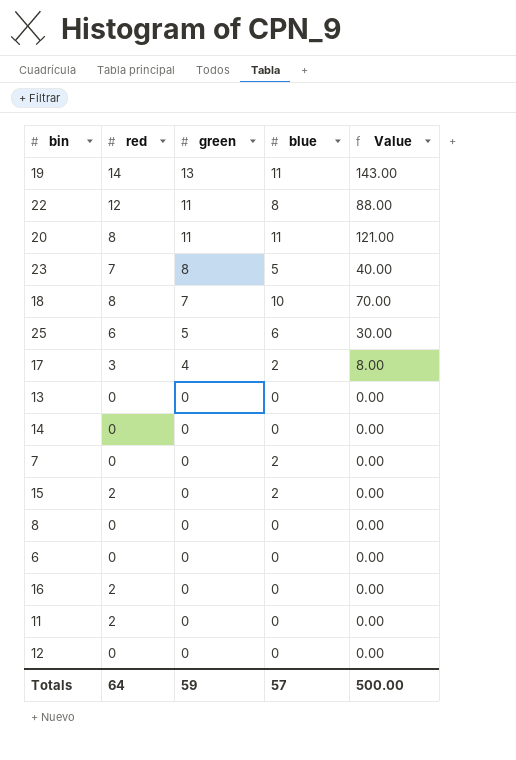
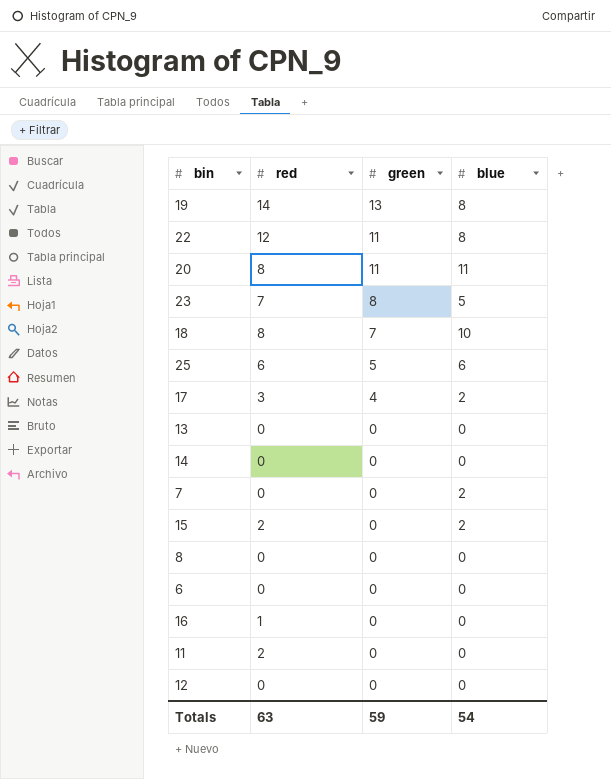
column Value | formula: [green] * [blue] -> none
19 | blue: 11 -> 8
16 | red: 2 -> 1
Totals | red: 64 -> 63
Totals | blue: 57 -> 54

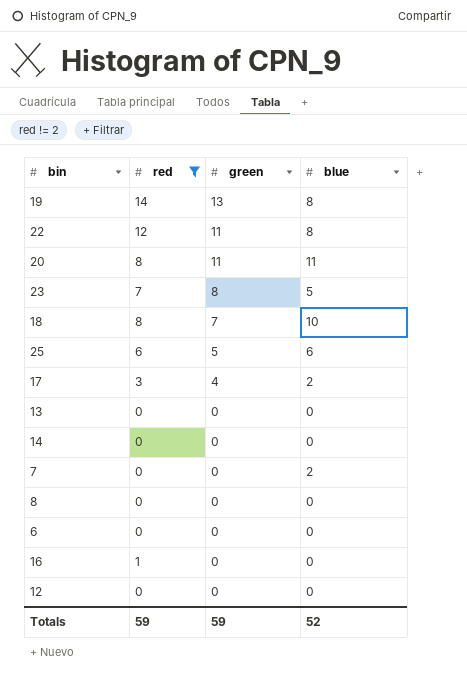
filter: none -> red != 2
Totals | red: 63 -> 59
Totals | blue: 54 -> 52

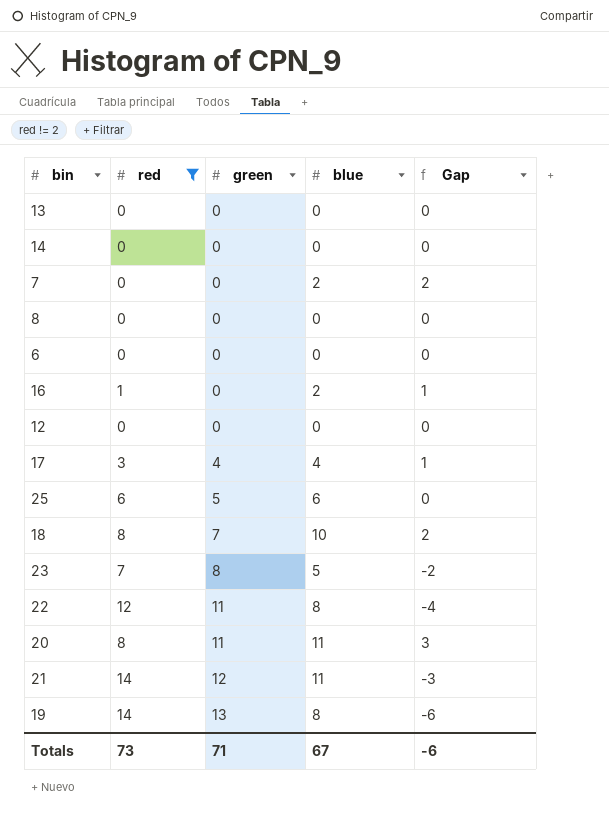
row order: green descending -> green ascending
column Gap | formula: none -> [blue] - [red]
16 | blue: 0 -> 2
17 | blue: 2 -> 4
row 21: none -> 14 | 12 | 11 | -3
Totals | red: 59 -> 73
Totals | green: 59 -> 71
Totals | blue: 52 -> 67

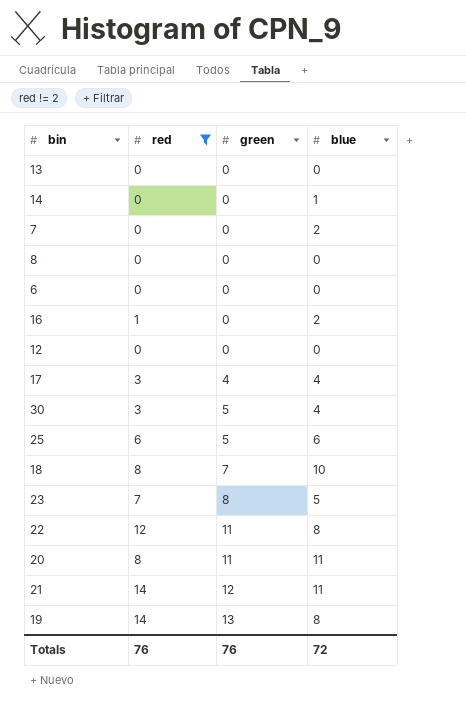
column Gap | formula: [blue] - [red] -> none
14 | blue: 0 -> 1
row 30: none -> 3 | 5 | 4
Totals | red: 73 -> 76
Totals | green: 71 -> 76
Totals | blue: 67 -> 72

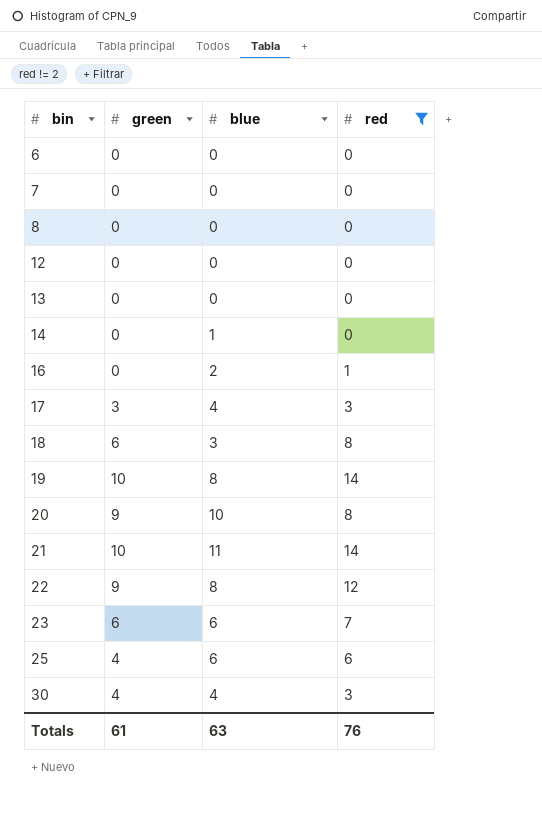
row order: green ascending -> bin ascending
column red | position: 2 -> 4
7 | blue: 2 -> 0
17 | green: 4 -> 3
18 | green: 7 -> 6
18 | blue: 10 -> 3
19 | green: 13 -> 10
20 | green: 11 -> 9
20 | blue: 11 -> 10
21 | green: 12 -> 10
22 | green: 11 -> 9
23 | green: 8 -> 6
23 | blue: 5 -> 6
25 | green: 5 -> 4
30 | green: 5 -> 4
Totals | green: 76 -> 61
Totals | blue: 72 -> 63

